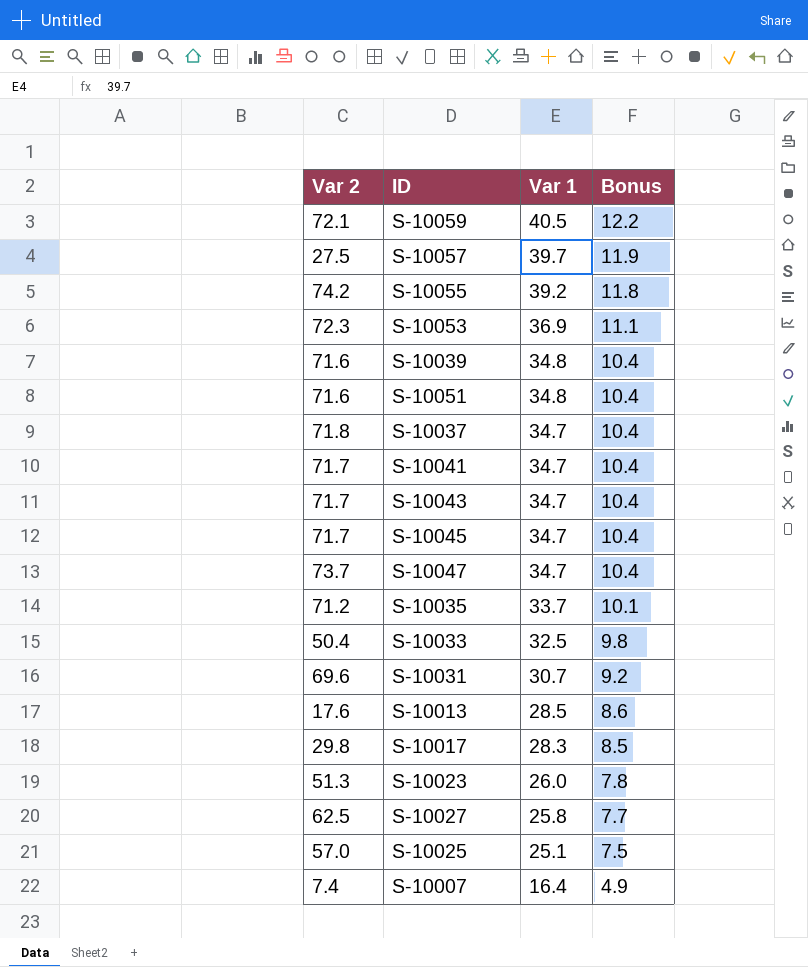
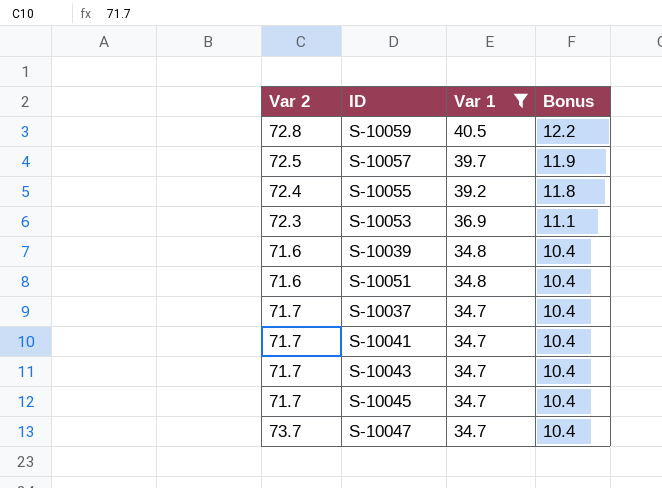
filter: none -> Var 1 >= 34.7
S-10059 | Var 2: 72.1 -> 72.8
S-10057 | Var 2: 27.5 -> 72.5
S-10055 | Var 2: 74.2 -> 72.4
S-10037 | Var 2: 71.8 -> 71.7

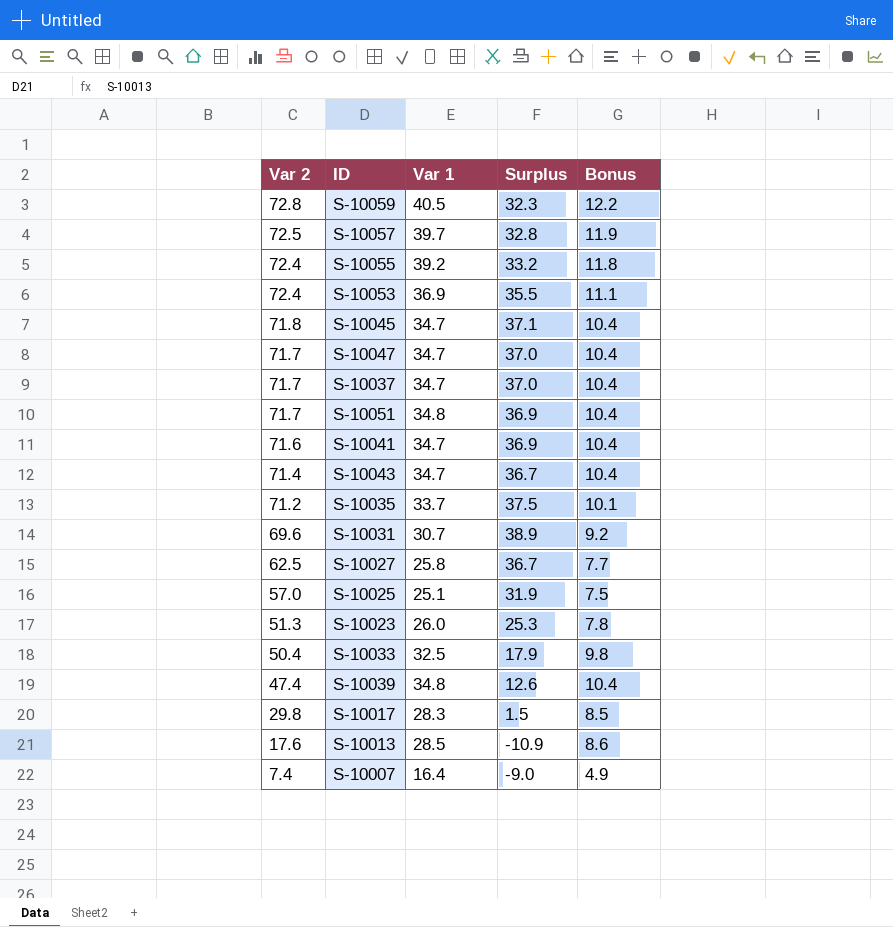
filter: Var 1 >= 34.7 -> none
row order: Var 1 descending -> Var 2 descending
column Surplus | formula: none -> [Var 2] - [Var 1]
S-10053 | Var 2: 72.3 -> 72.4
S-10045 | Var 2: 71.7 -> 71.8
S-10047 | Var 2: 73.7 -> 71.7
S-10051 | Var 2: 71.6 -> 71.7
S-10041 | Var 2: 71.7 -> 71.6
S-10043 | Var 2: 71.7 -> 71.4
S-10039 | Var 2: 71.6 -> 47.4

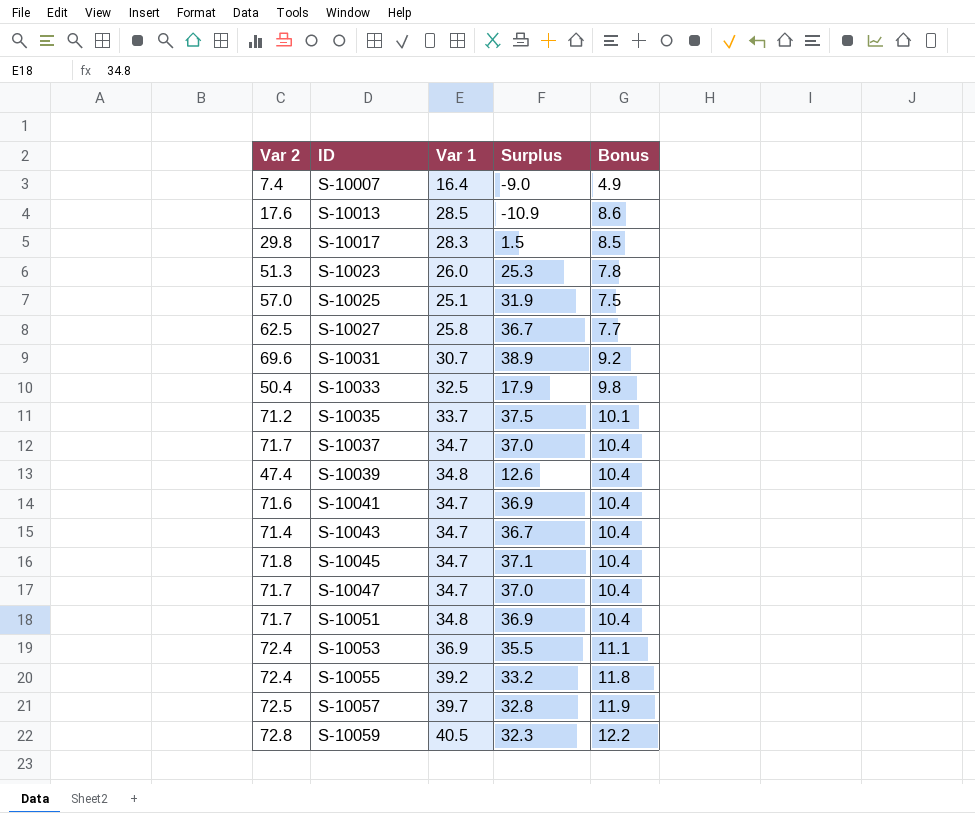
row order: Var 2 descending -> ID ascending

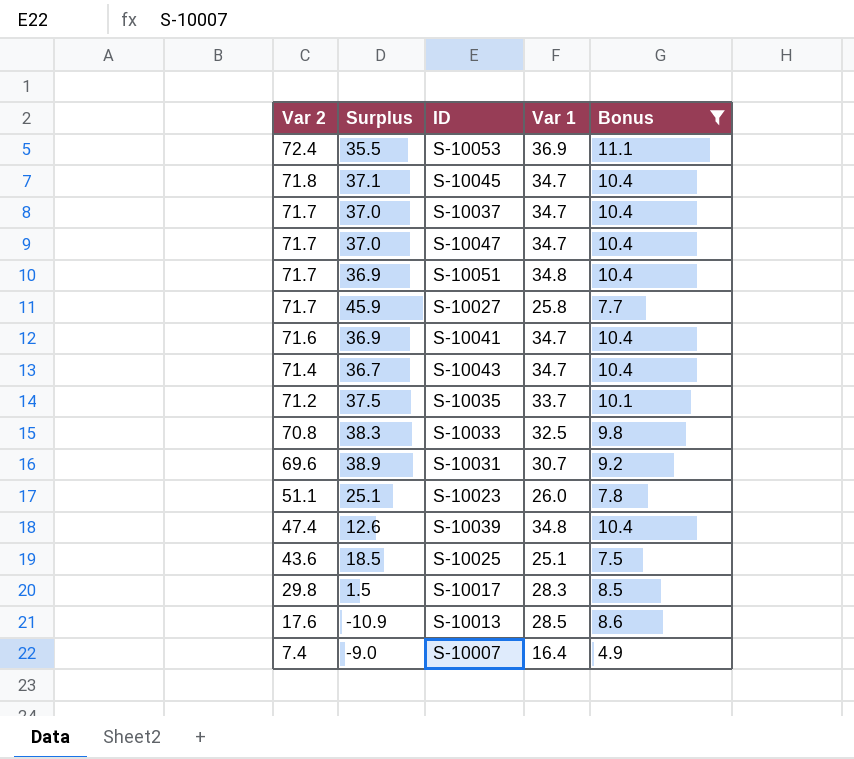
filter: none -> Bonus <= 11.1
row order: ID ascending -> Var 2 descending
column Surplus | position: 4 -> 2
S-10027 | Var 2: 62.5 -> 71.7
S-10027 | Surplus: 36.7 -> 45.9
S-10033 | Var 2: 50.4 -> 70.8
S-10033 | Surplus: 17.9 -> 38.3
S-10023 | Var 2: 51.3 -> 51.1
S-10023 | Surplus: 25.3 -> 25.1
S-10025 | Var 2: 57.0 -> 43.6
S-10025 | Surplus: 31.9 -> 18.5

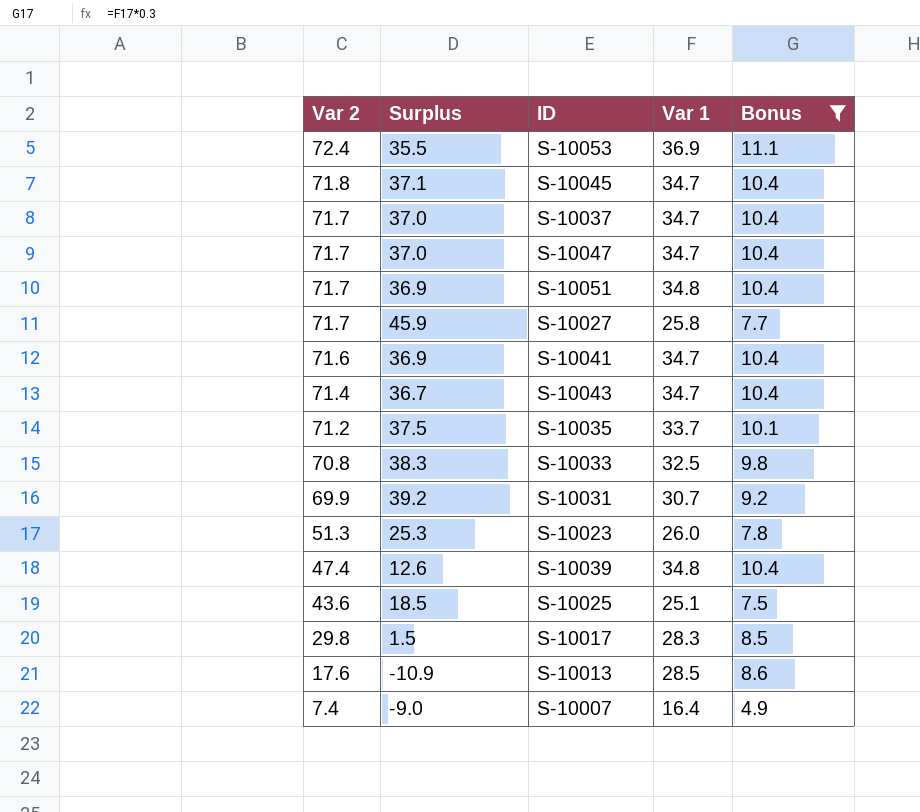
S-10031 | Var 2: 69.6 -> 69.9
S-10031 | Surplus: 38.9 -> 39.2
S-10023 | Var 2: 51.1 -> 51.3
S-10023 | Surplus: 25.1 -> 25.3

